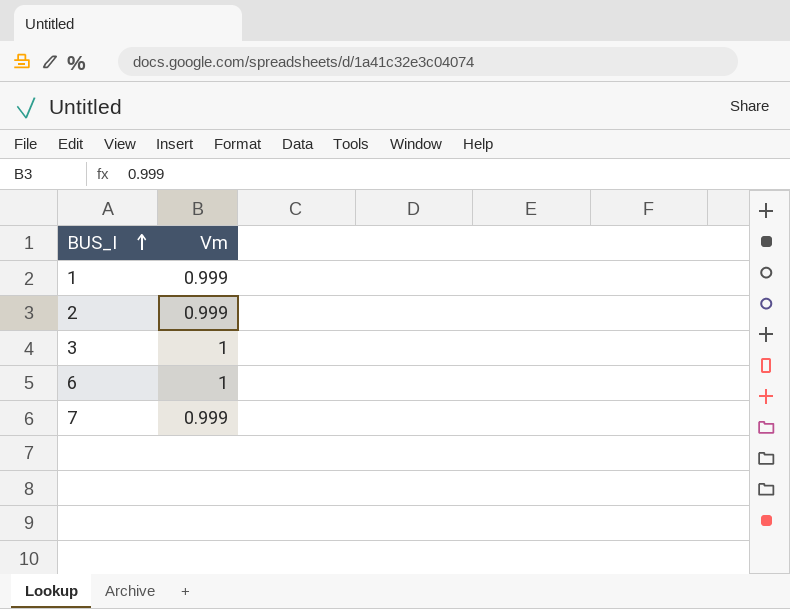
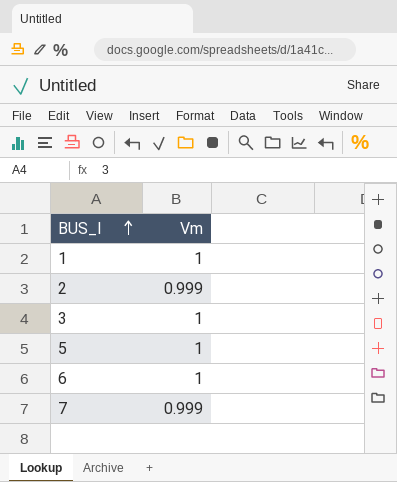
1 | Vm: 0.999 -> 1
row 5: none -> 1

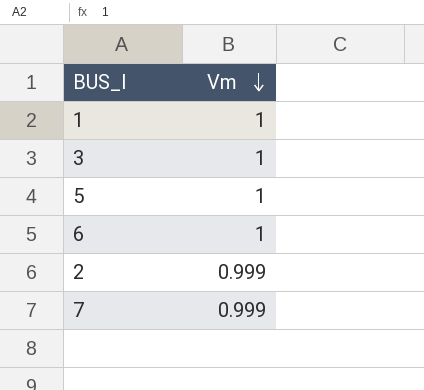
row order: BUS_I ascending -> Vm descending

